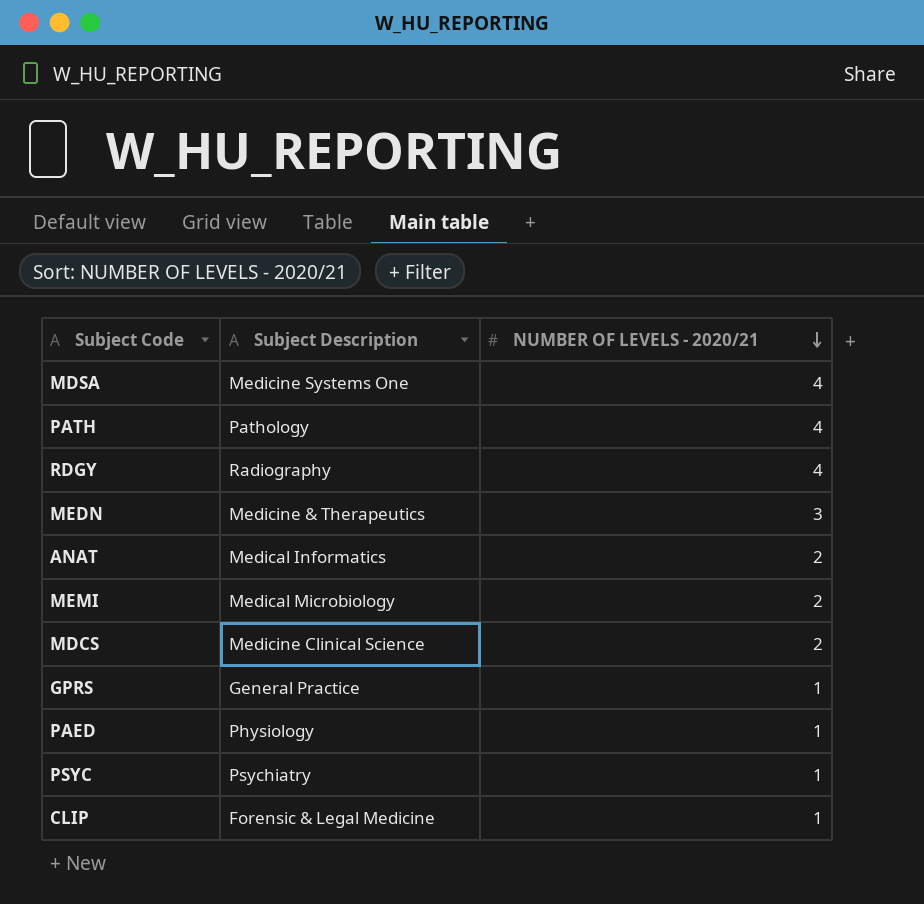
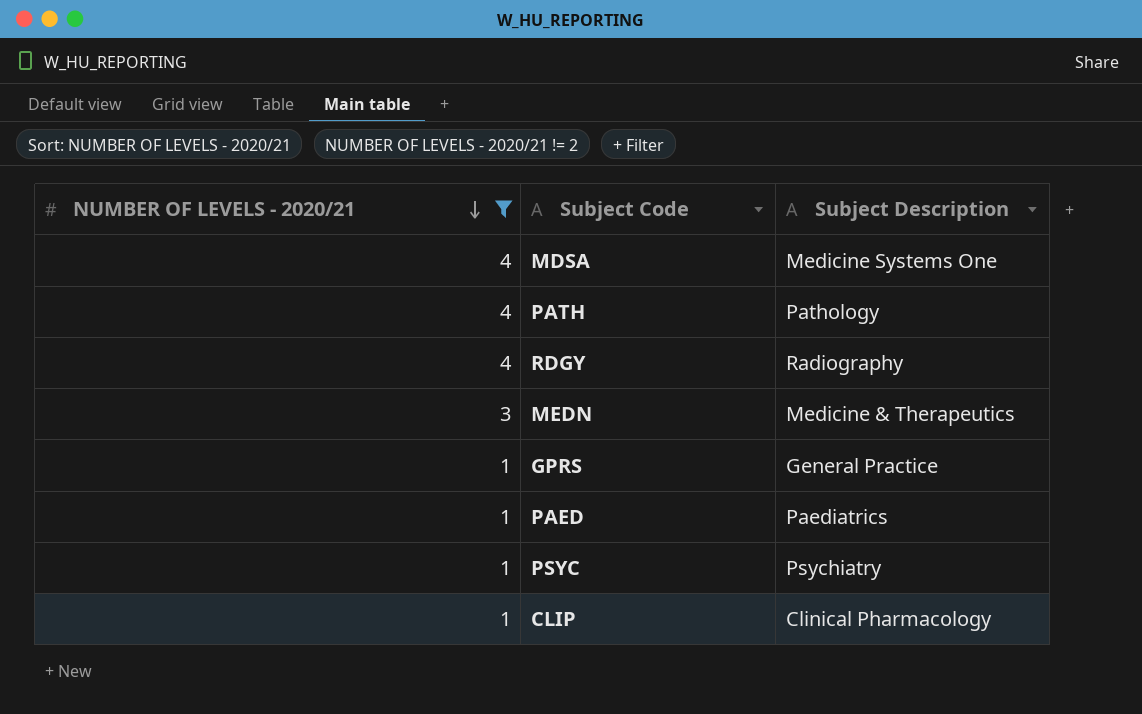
filter: none -> NUMBER OF LEVELS - 2020/21 != 2
column NUMBER OF LEVELS - 2020/21 | position: 3 -> 1
PAED | Subject Description: Physiology -> Paediatrics
CLIP | Subject Description: Forensic & Legal Medicine -> Clinical Pharmacology

